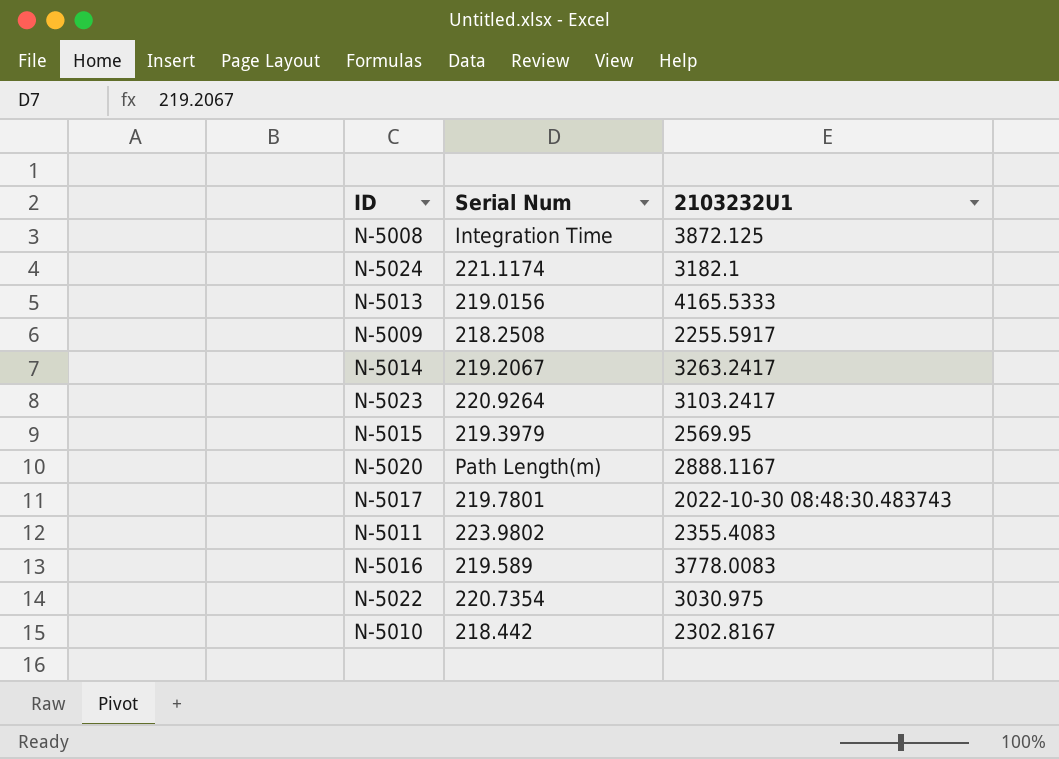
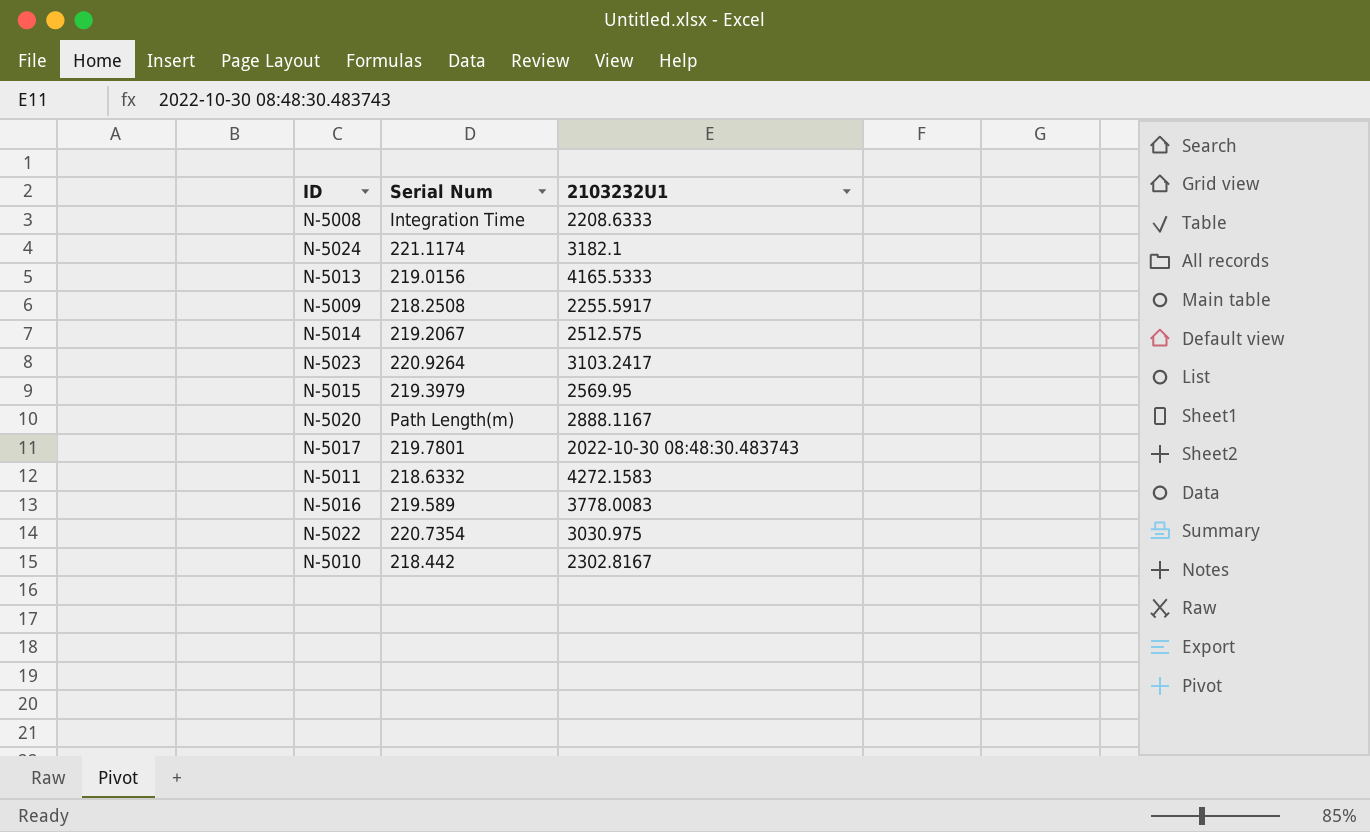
N-5008 | 2103232U1: 3872.125 -> 2208.6333
N-5014 | 2103232U1: 3263.2417 -> 2512.575
N-5011 | Serial Num: 223.9802 -> 218.6332
N-5011 | 2103232U1: 2355.4083 -> 4272.1583

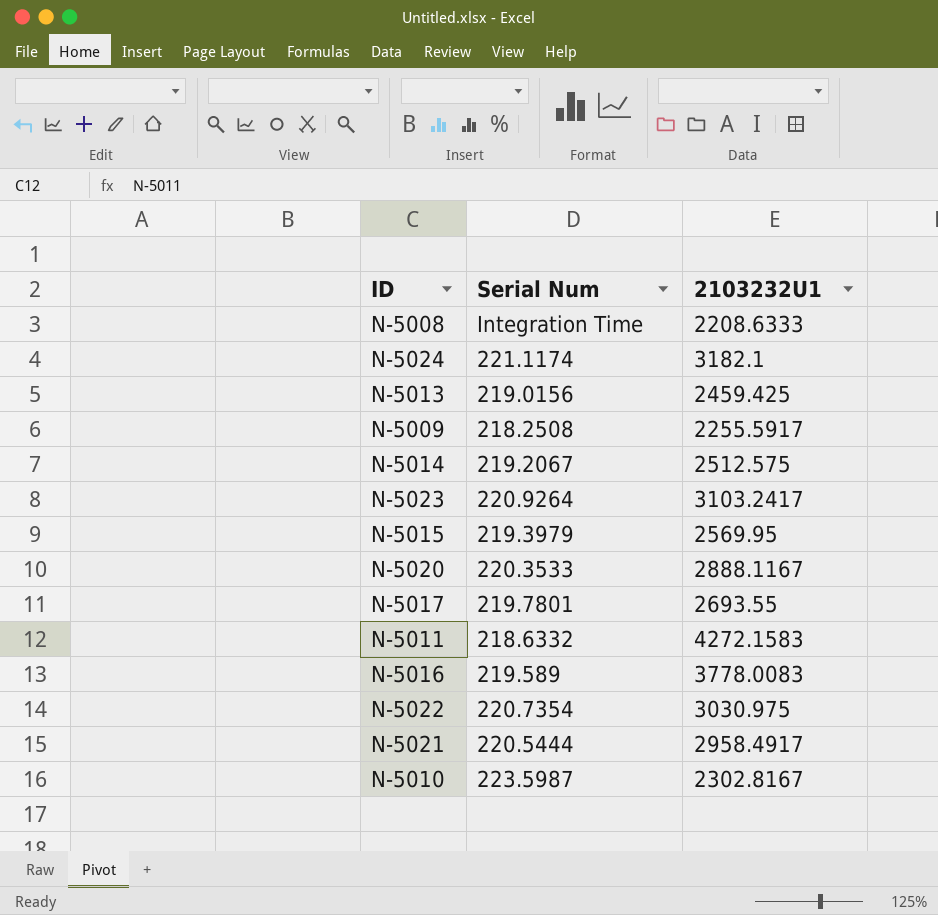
N-5013 | 2103232U1: 4165.5333 -> 2459.425
N-5020 | Serial Num: Path Length(m) -> 220.3533
N-5017 | 2103232U1: 2022-10-30 08:48:30.483743 -> 2693.55
row N-5021: none -> 220.5444 | 2958.4917
N-5010 | Serial Num: 218.442 -> 223.5987

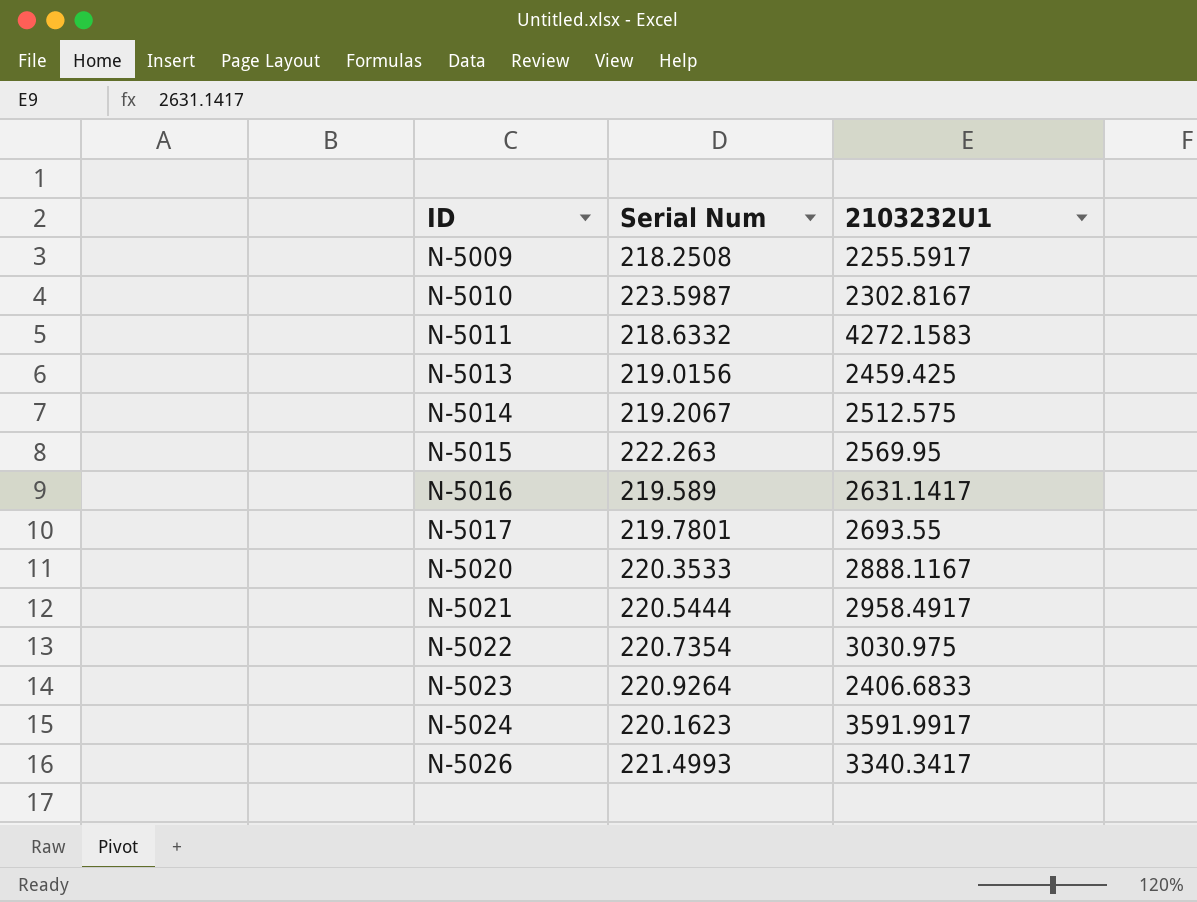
row order: none -> ID ascending
row N-5008: Integration Time | 2208.6333 -> none
N-5015 | Serial Num: 219.3979 -> 222.263
N-5016 | 2103232U1: 3778.0083 -> 2631.1417
N-5023 | 2103232U1: 3103.2417 -> 2406.6833
N-5024 | Serial Num: 221.1174 -> 220.1623
N-5024 | 2103232U1: 3182.1 -> 3591.9917
row N-5026: none -> 221.4993 | 3340.3417

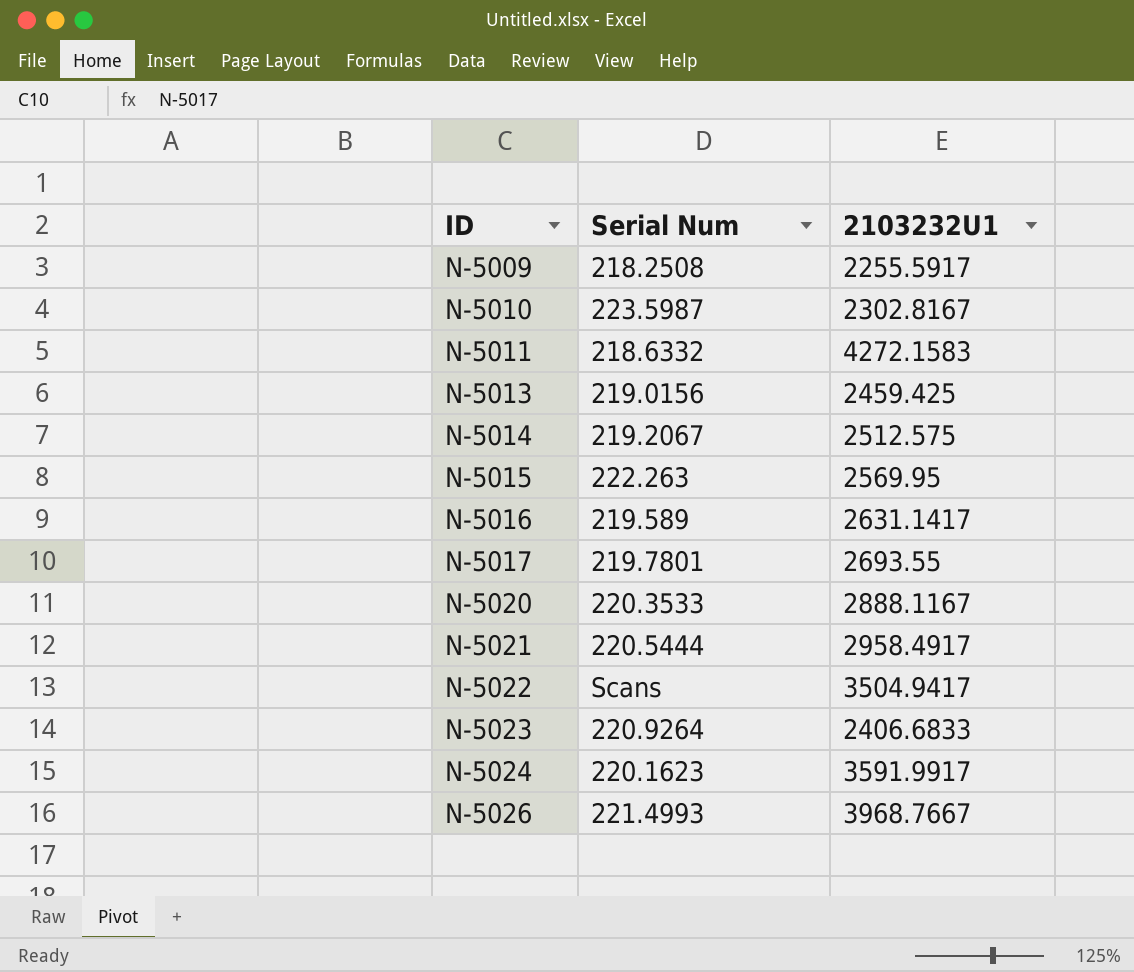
N-5022 | Serial Num: 220.7354 -> Scans
N-5022 | 2103232U1: 3030.975 -> 3504.9417
N-5026 | 2103232U1: 3340.3417 -> 3968.7667

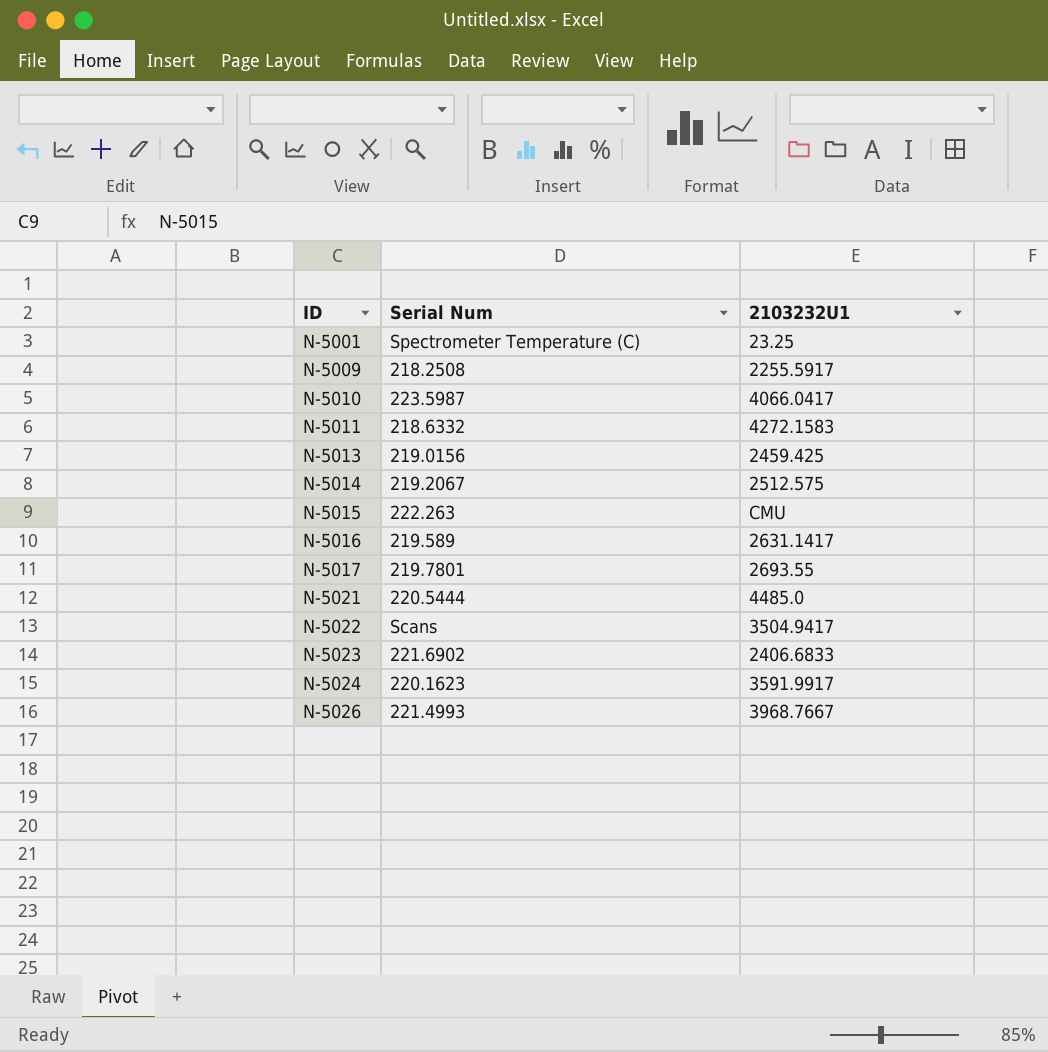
row N-5020: 220.3533 | 2888.1167 -> none
row N-5001: none -> Spectrometer Temperature (C) | 23.25
N-5010 | 2103232U1: 2302.8167 -> 4066.0417
N-5015 | 2103232U1: 2569.95 -> CMU
N-5021 | 2103232U1: 2958.4917 -> 4485.0
N-5023 | Serial Num: 220.9264 -> 221.6902

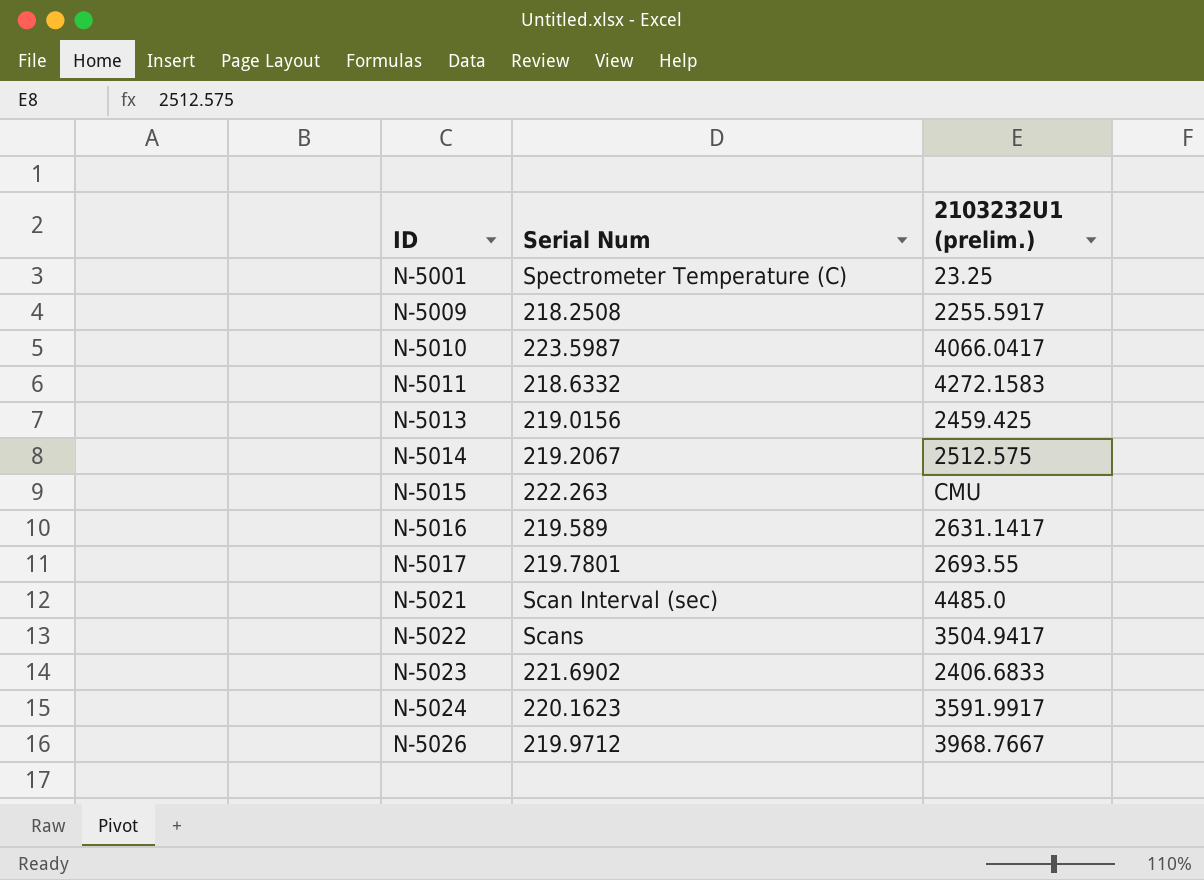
column name: 2103232U1 -> 2103232U1 (prelim.)
N-5021 | Serial Num: 220.5444 -> Scan Interval (sec)
N-5026 | Serial Num: 221.4993 -> 219.9712

